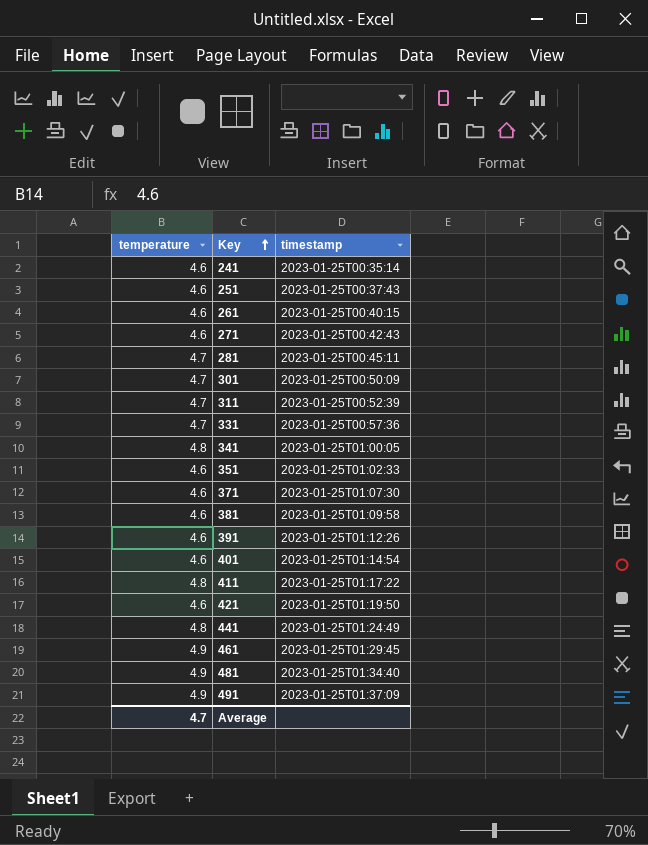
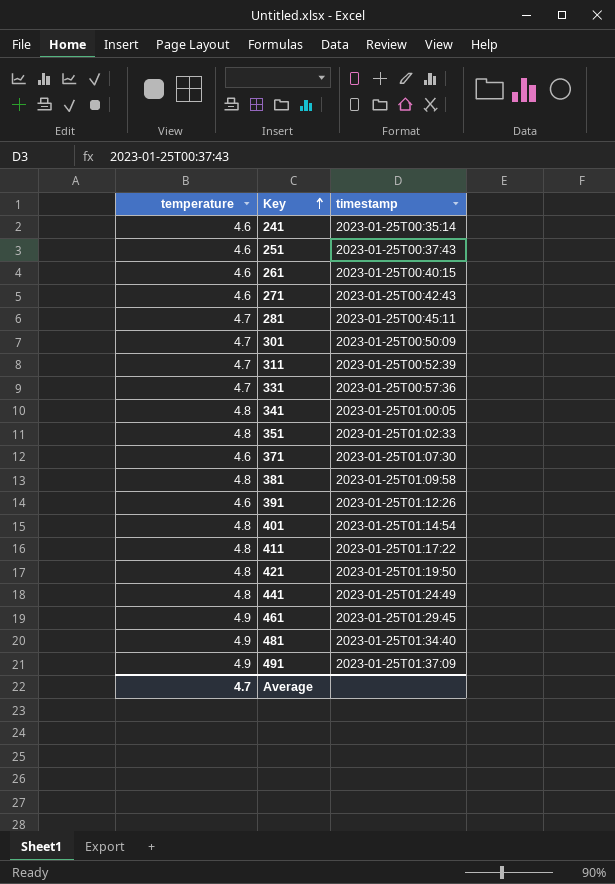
351 | temperature: 4.6 -> 4.8
381 | temperature: 4.6 -> 4.8
401 | temperature: 4.6 -> 4.8
421 | temperature: 4.6 -> 4.8

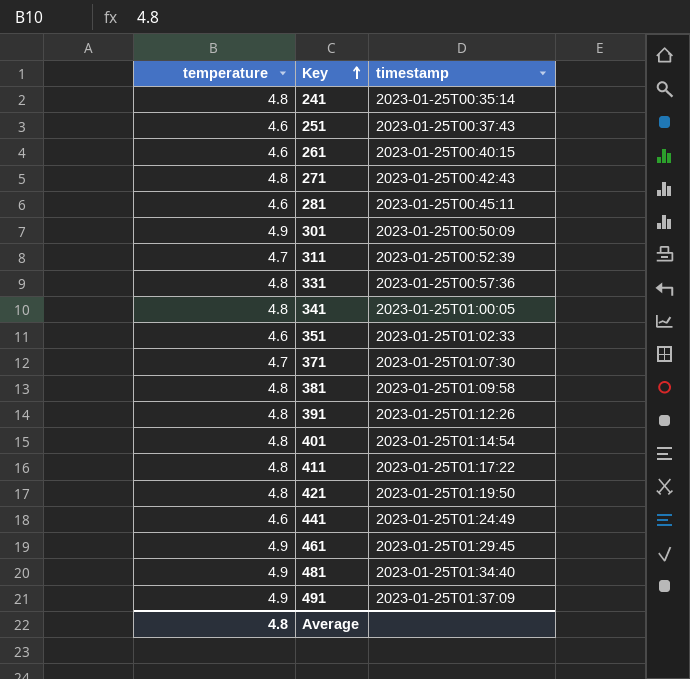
241 | temperature: 4.6 -> 4.8
271 | temperature: 4.6 -> 4.8
281 | temperature: 4.7 -> 4.6
301 | temperature: 4.7 -> 4.9
331 | temperature: 4.7 -> 4.8
351 | temperature: 4.8 -> 4.6
371 | temperature: 4.6 -> 4.7
391 | temperature: 4.6 -> 4.8
441 | temperature: 4.8 -> 4.6
Average | temperature: 4.7 -> 4.8

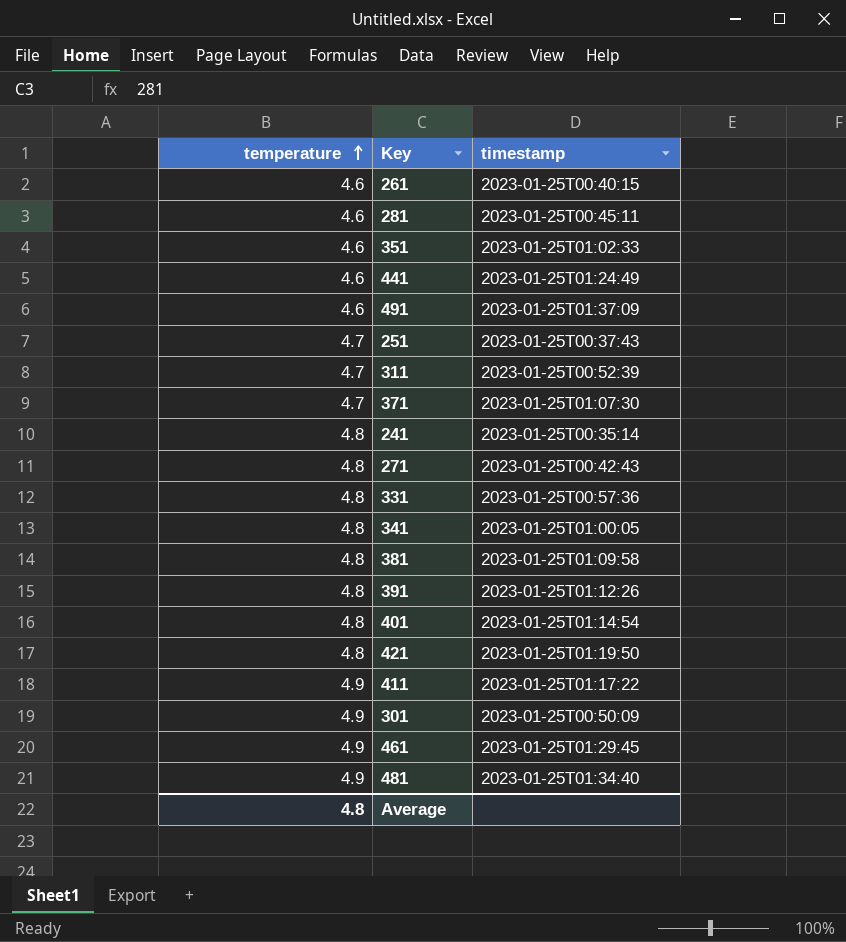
row order: Key ascending -> temperature ascending
491 | temperature: 4.9 -> 4.6
251 | temperature: 4.6 -> 4.7
411 | temperature: 4.8 -> 4.9

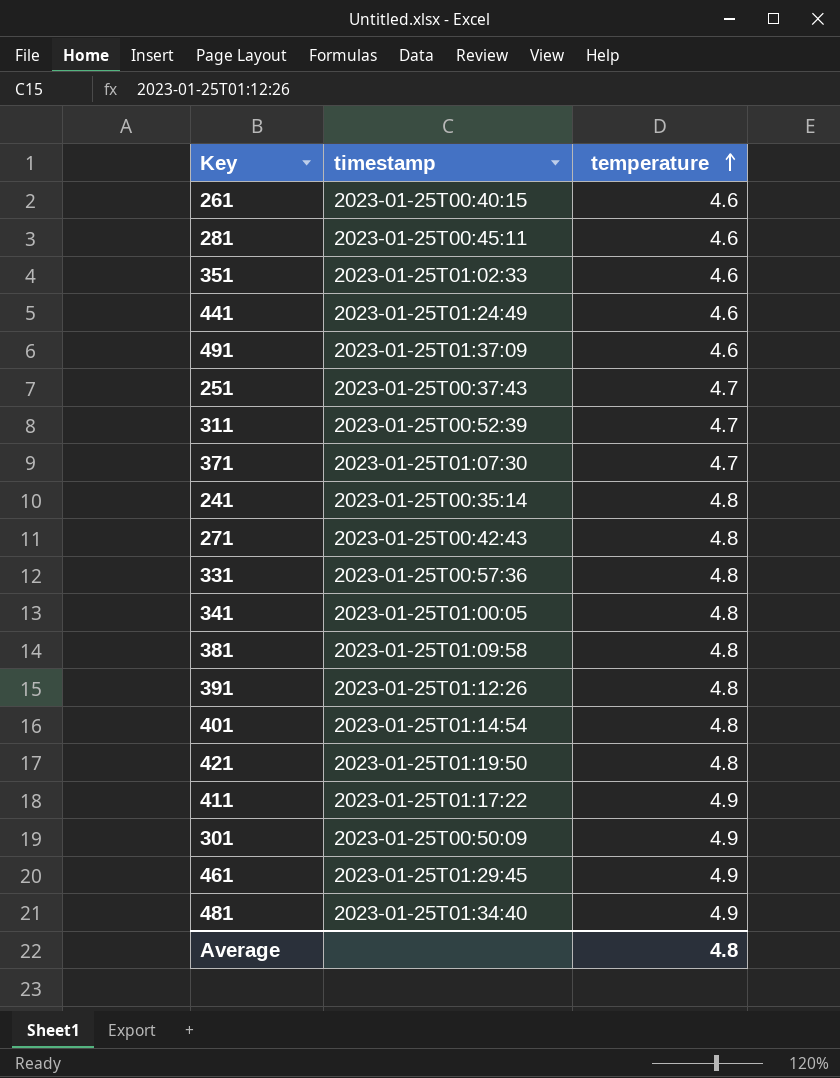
column temperature | position: 1 -> 3

